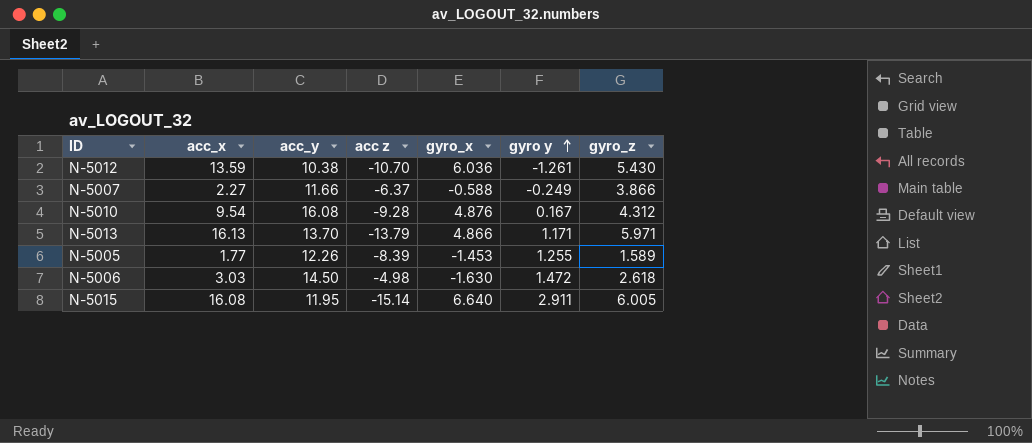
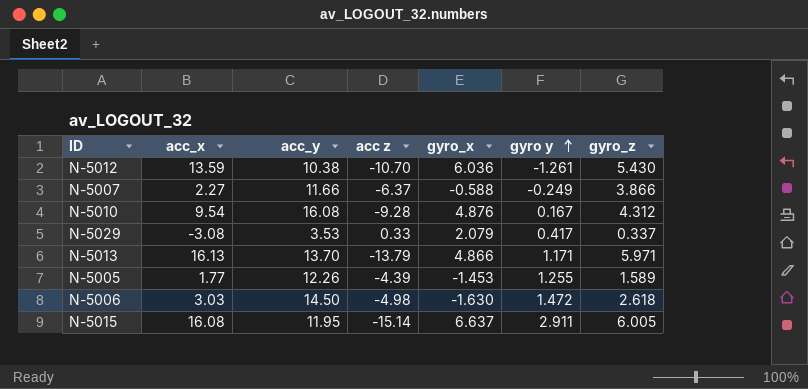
row N-5029: none -> -3.08 | 3.53 | 0.33 | 2.079 | 0.417 | 0.337
N-5005 | acc z: -8.39 -> -4.39
N-5015 | gyro_x: 6.640 -> 6.637

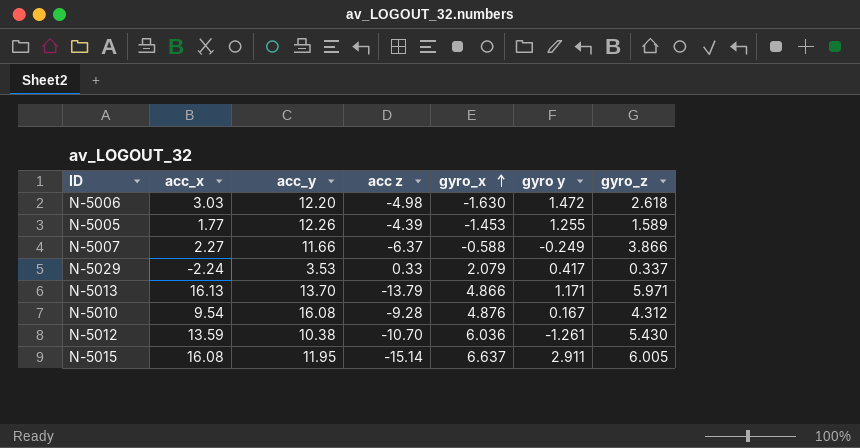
row order: gyro y ascending -> gyro_x ascending
N-5006 | acc_y: 14.50 -> 12.20
N-5029 | acc_x: -3.08 -> -2.24

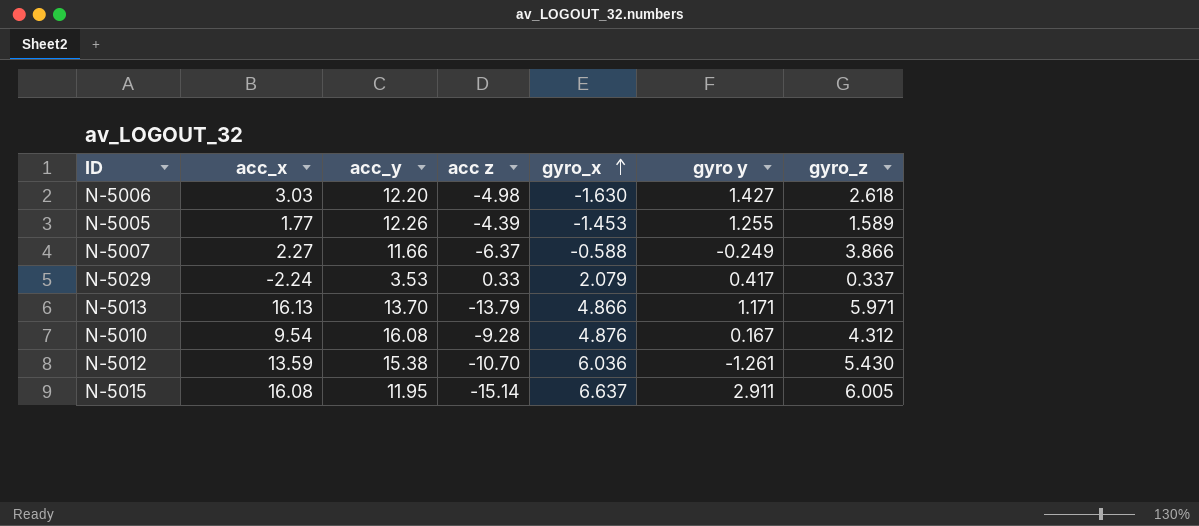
N-5006 | gyro y: 1.472 -> 1.427
N-5012 | acc_y: 10.38 -> 15.38

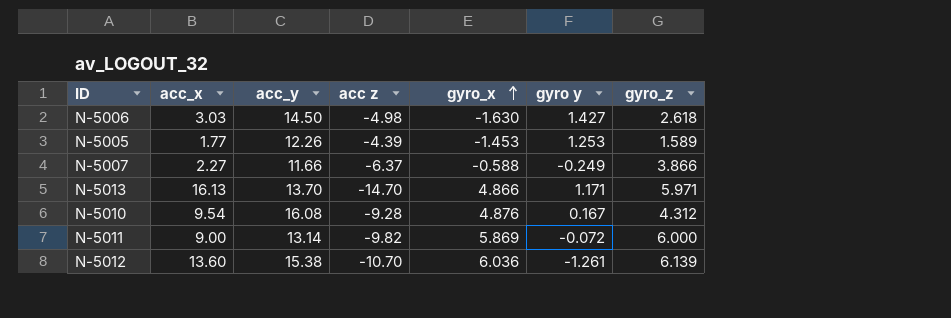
row N-5029: -2.24 | 3.53 | 0.33 | 2.079 | 0.417 | 0.337 -> none
row N-5015: 16.08 | 11.95 | -15.14 | 6.637 | 2.911 | 6.005 -> none
N-5006 | acc_y: 12.20 -> 14.50
N-5005 | gyro y: 1.255 -> 1.253
N-5013 | acc z: -13.79 -> -14.70
row N-5011: none -> 9.00 | 13.14 | -9.82 | 5.869 | -0.072 | 6.000
N-5012 | acc_x: 13.59 -> 13.60
N-5012 | gyro_z: 5.430 -> 6.139

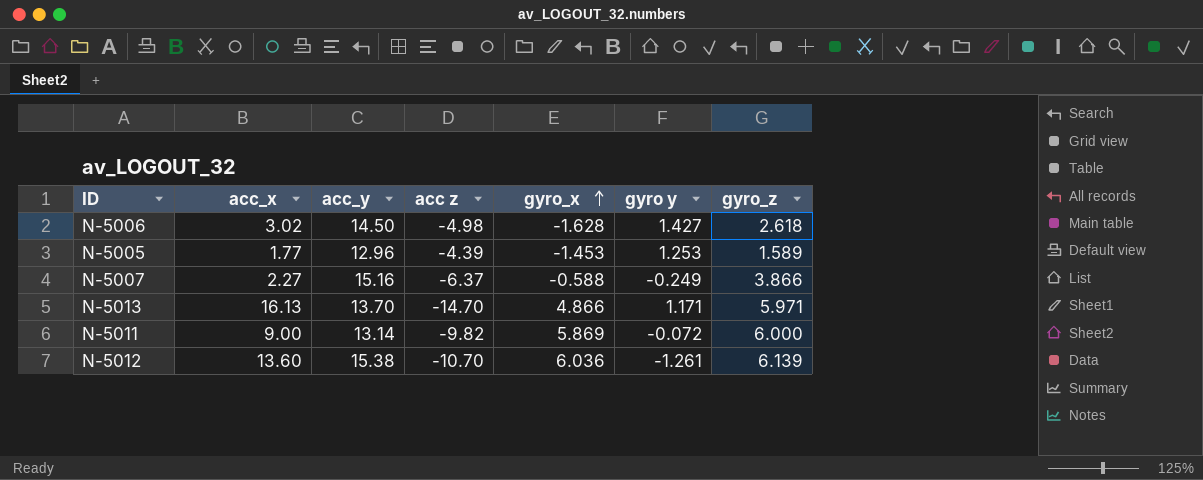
row N-5010: 9.54 | 16.08 | -9.28 | 4.876 | 0.167 | 4.312 -> none
N-5006 | acc_x: 3.03 -> 3.02
N-5006 | gyro_x: -1.630 -> -1.628
N-5005 | acc_y: 12.26 -> 12.96
N-5007 | acc_y: 11.66 -> 15.16

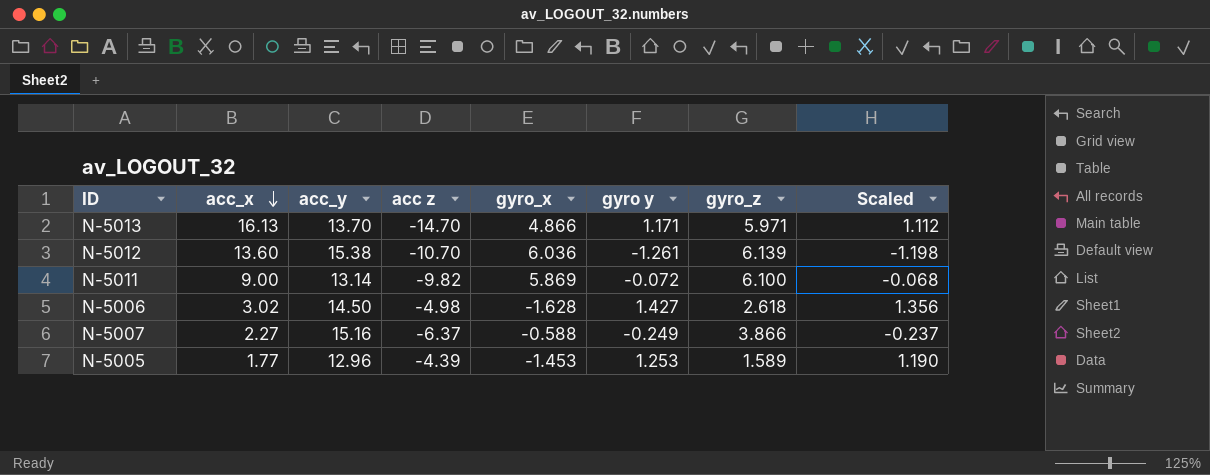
row order: gyro_x ascending -> acc_x descending
column Scaled | formula: none -> [gyro y] * 0.95
N-5011 | gyro_z: 6.000 -> 6.100

